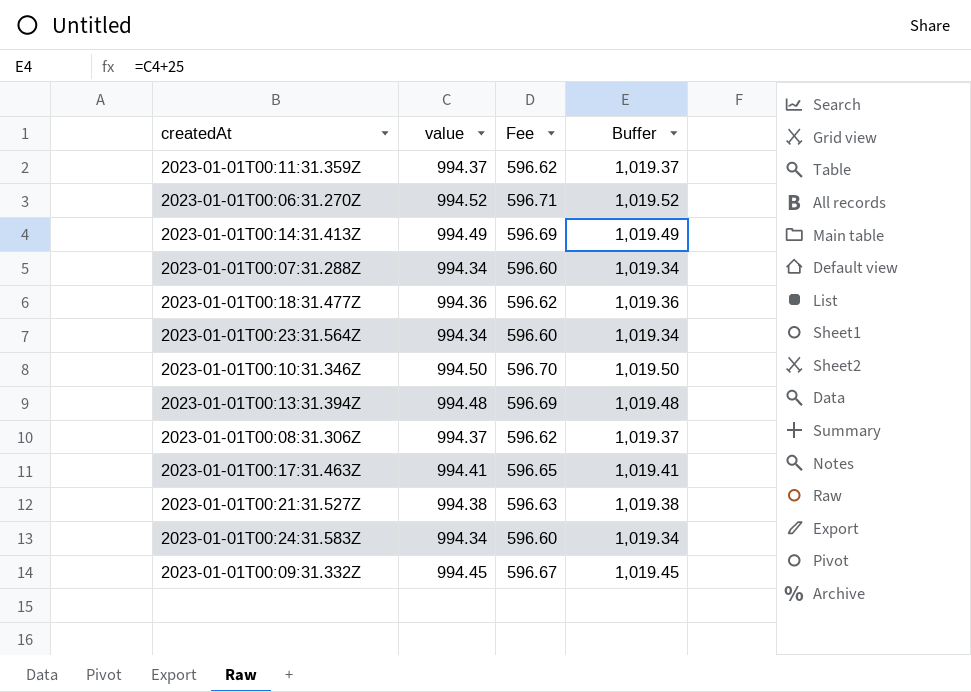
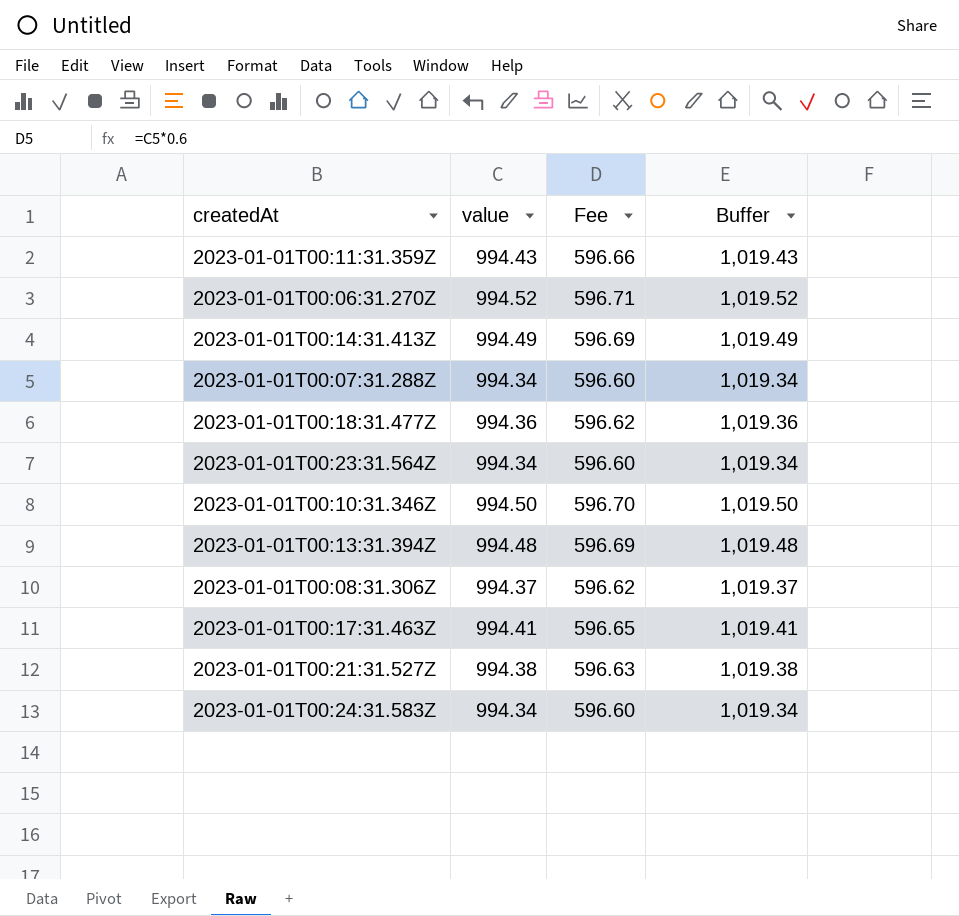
row 2023-01-01T00:09:31.332Z: 994.45 | 596.67 | 1,019.45 -> none
2023-01-01T00:11:31.359Z | value: 994.37 -> 994.43
2023-01-01T00:11:31.359Z | Fee: 596.62 -> 596.66
2023-01-01T00:11:31.359Z | Buffer: 1,019.37 -> 1,019.43

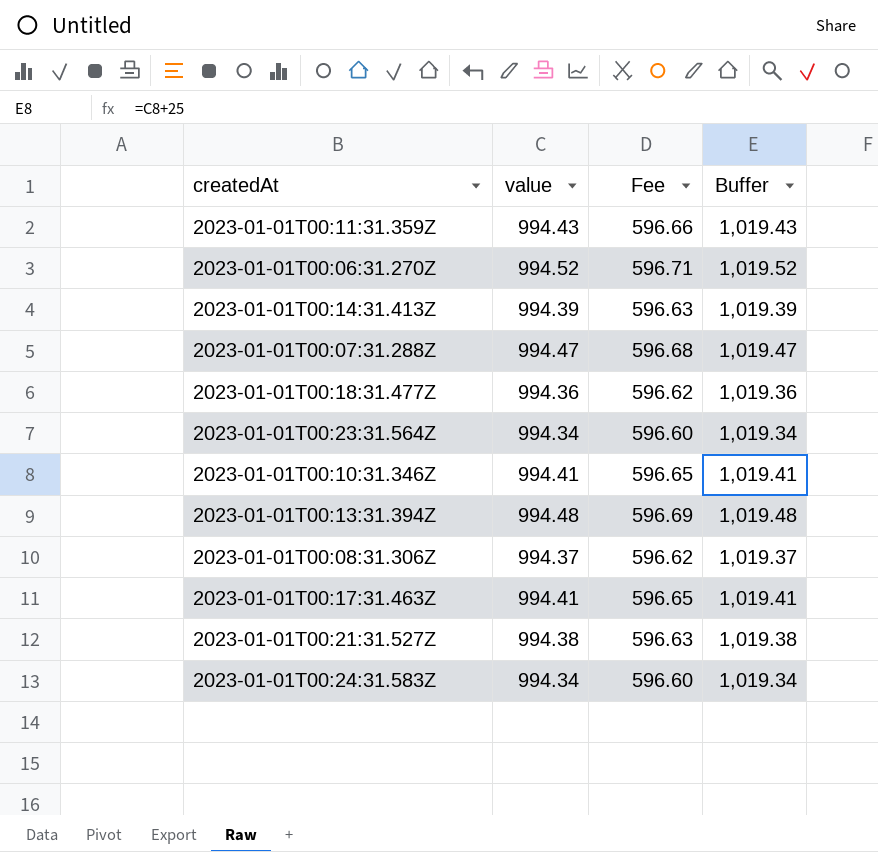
2023-01-01T00:14:31.413Z | value: 994.49 -> 994.39
2023-01-01T00:14:31.413Z | Fee: 596.69 -> 596.63
2023-01-01T00:14:31.413Z | Buffer: 1,019.49 -> 1,019.39
2023-01-01T00:07:31.288Z | value: 994.34 -> 994.47
2023-01-01T00:07:31.288Z | Fee: 596.60 -> 596.68
2023-01-01T00:07:31.288Z | Buffer: 1,019.34 -> 1,019.47
2023-01-01T00:10:31.346Z | value: 994.50 -> 994.41
2023-01-01T00:10:31.346Z | Fee: 596.70 -> 596.65
2023-01-01T00:10:31.346Z | Buffer: 1,019.50 -> 1,019.41

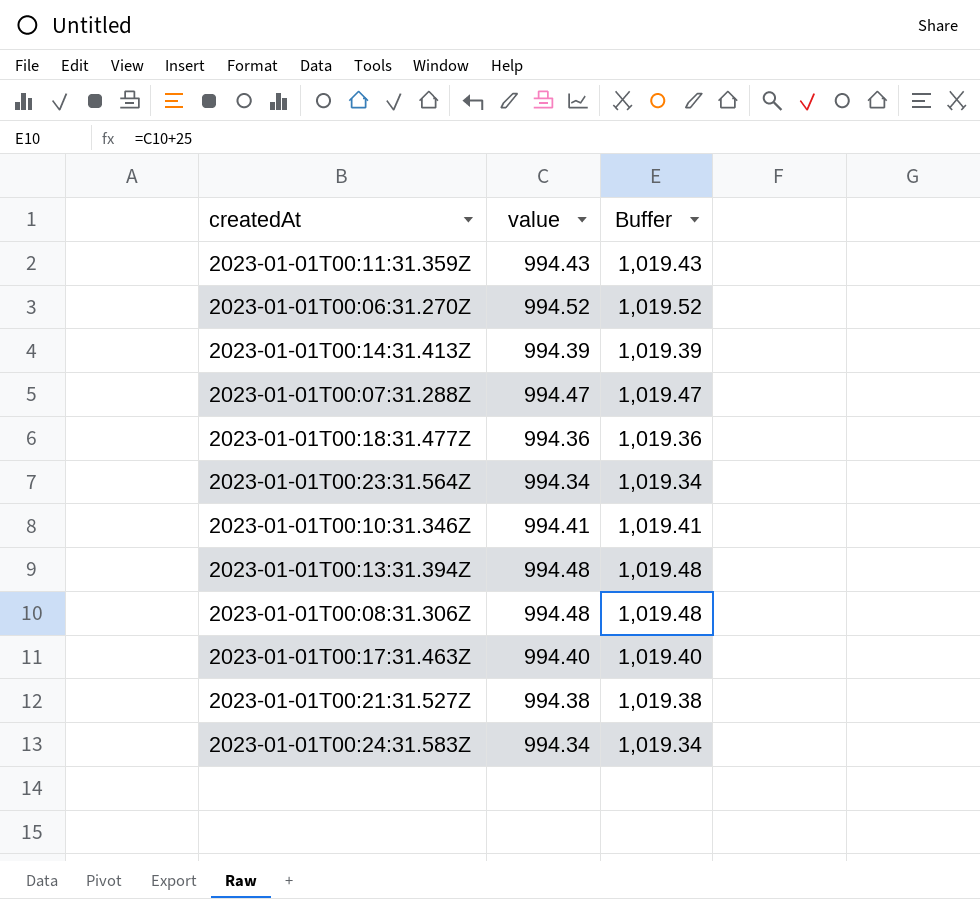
column Fee | formula: [value] * 0.6 -> none
2023-01-01T00:08:31.306Z | value: 994.37 -> 994.48
2023-01-01T00:08:31.306Z | Buffer: 1,019.37 -> 1,019.48
2023-01-01T00:17:31.463Z | value: 994.41 -> 994.40
2023-01-01T00:17:31.463Z | Buffer: 1,019.41 -> 1,019.40

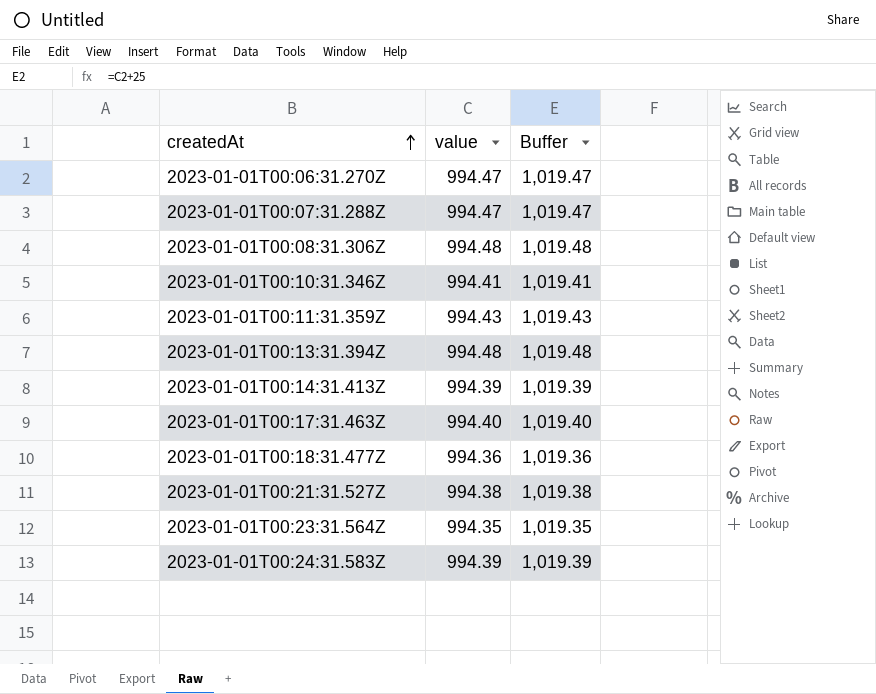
row order: none -> createdAt ascending
2023-01-01T00:06:31.270Z | value: 994.52 -> 994.47
2023-01-01T00:06:31.270Z | Buffer: 1,019.52 -> 1,019.47
2023-01-01T00:23:31.564Z | value: 994.34 -> 994.35
2023-01-01T00:23:31.564Z | Buffer: 1,019.34 -> 1,019.35
2023-01-01T00:24:31.583Z | value: 994.34 -> 994.39
2023-01-01T00:24:31.583Z | Buffer: 1,019.34 -> 1,019.39

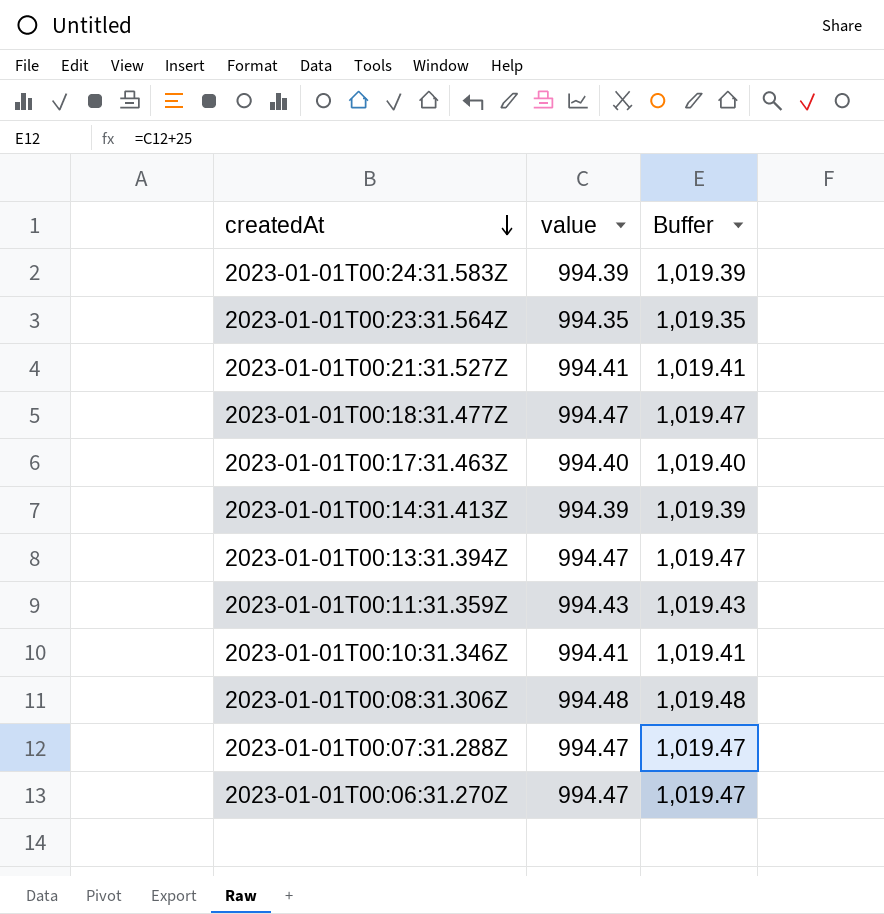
row order: createdAt ascending -> createdAt descending
2023-01-01T00:21:31.527Z | value: 994.38 -> 994.41
2023-01-01T00:21:31.527Z | Buffer: 1,019.38 -> 1,019.41
2023-01-01T00:18:31.477Z | value: 994.36 -> 994.47
2023-01-01T00:18:31.477Z | Buffer: 1,019.36 -> 1,019.47
2023-01-01T00:13:31.394Z | value: 994.48 -> 994.47
2023-01-01T00:13:31.394Z | Buffer: 1,019.48 -> 1,019.47

